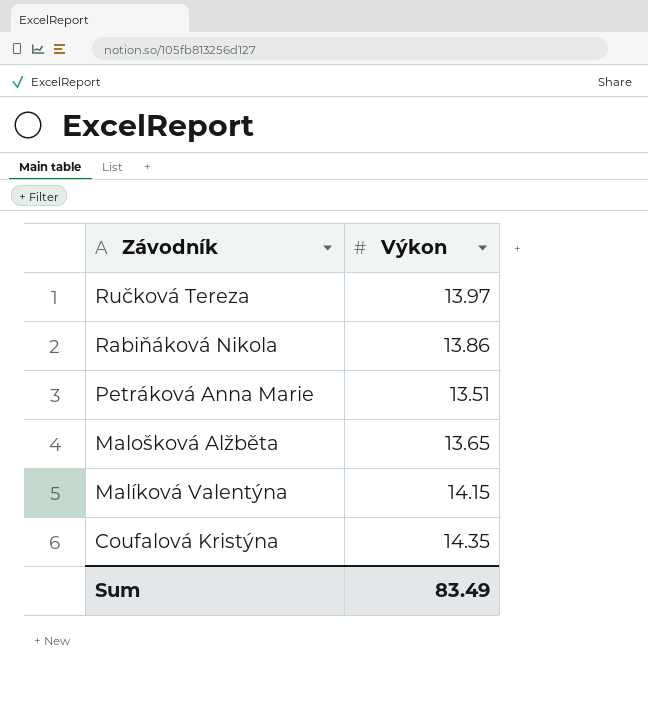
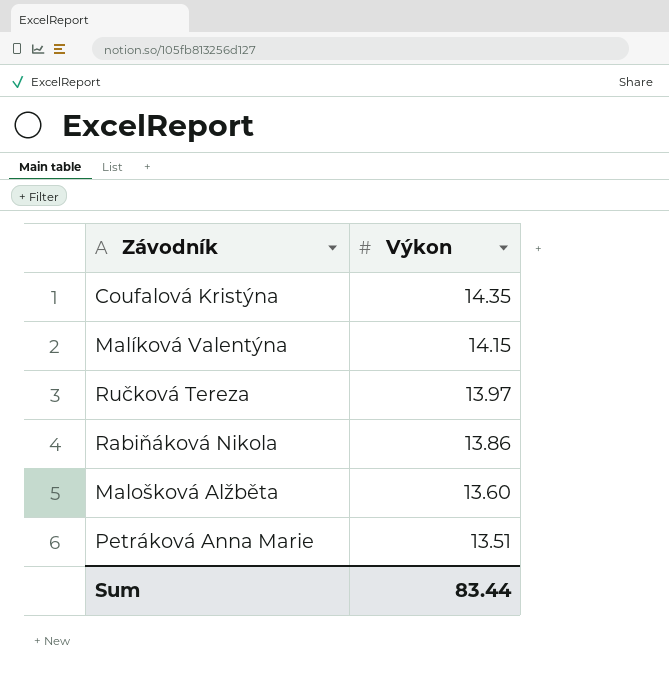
row order: Závodník descending -> Výkon descending
Malošková Alžběta | Výkon: 13.65 -> 13.60
Sum | Výkon: 83.49 -> 83.44

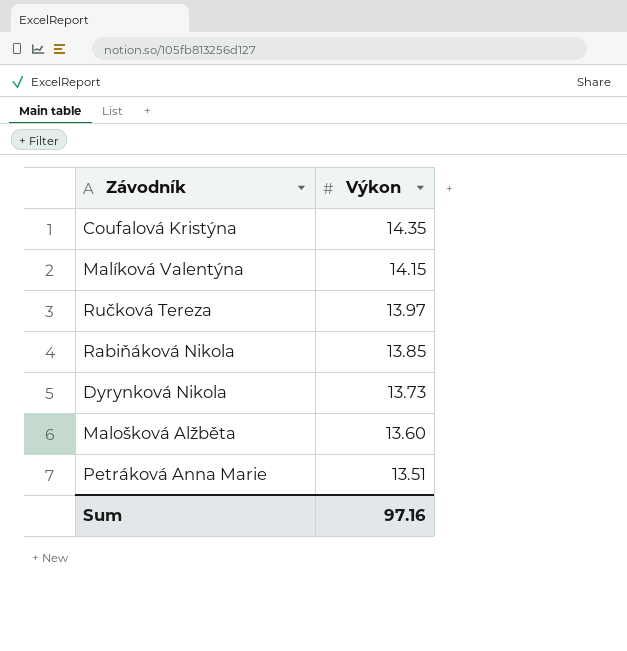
Rabiňáková Nikola | Výkon: 13.86 -> 13.85
row Dyrynková Nikola: none -> 13.73
Sum | Výkon: 83.44 -> 97.16

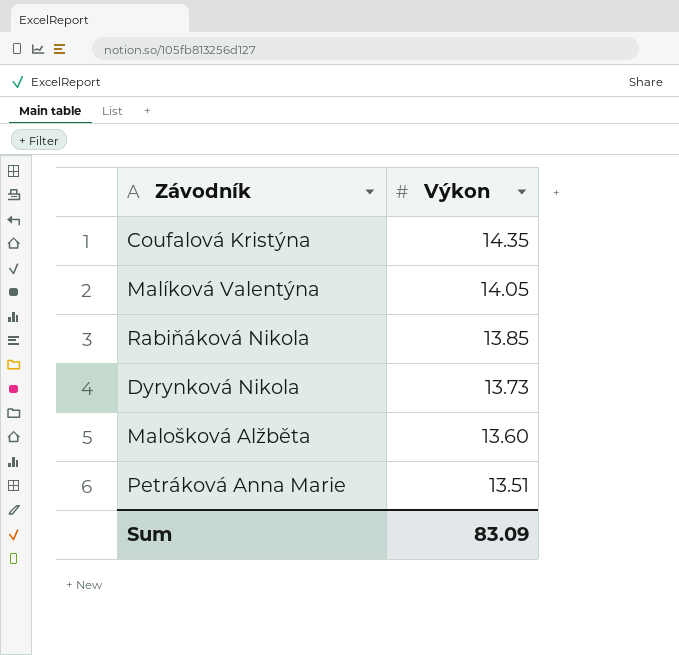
row Ručková Tereza: 13.97 -> none
Malíková Valentýna | Výkon: 14.15 -> 14.05
Sum | Výkon: 97.16 -> 83.09

